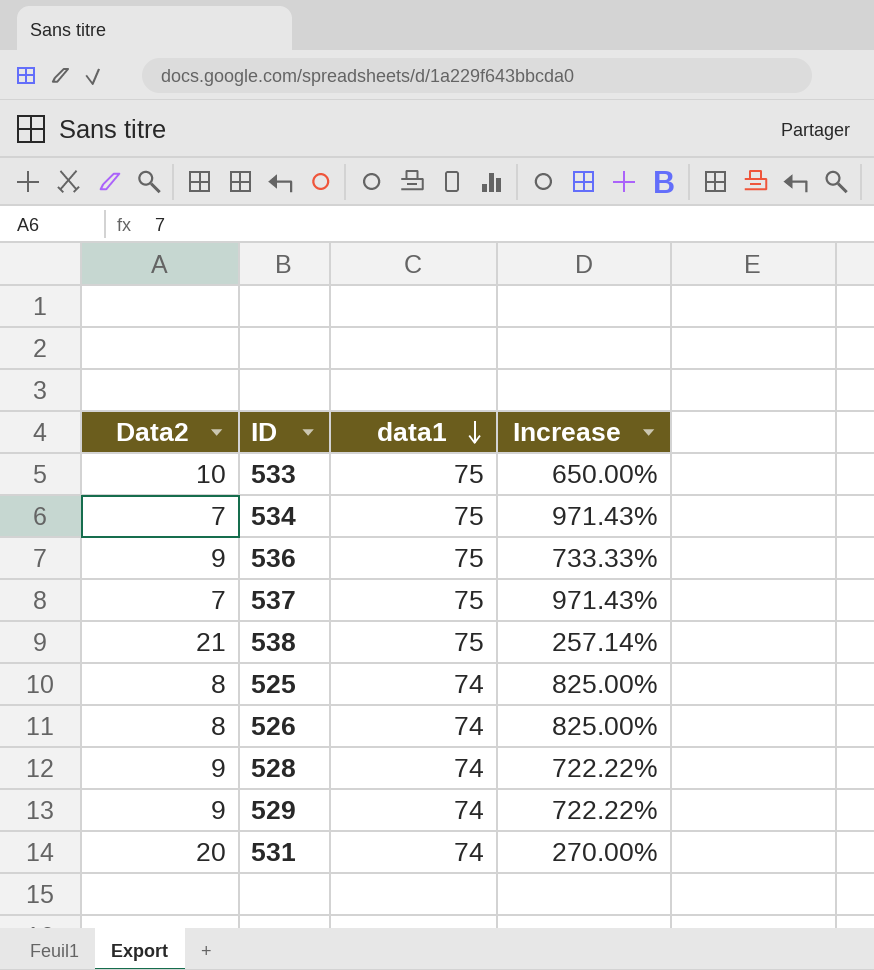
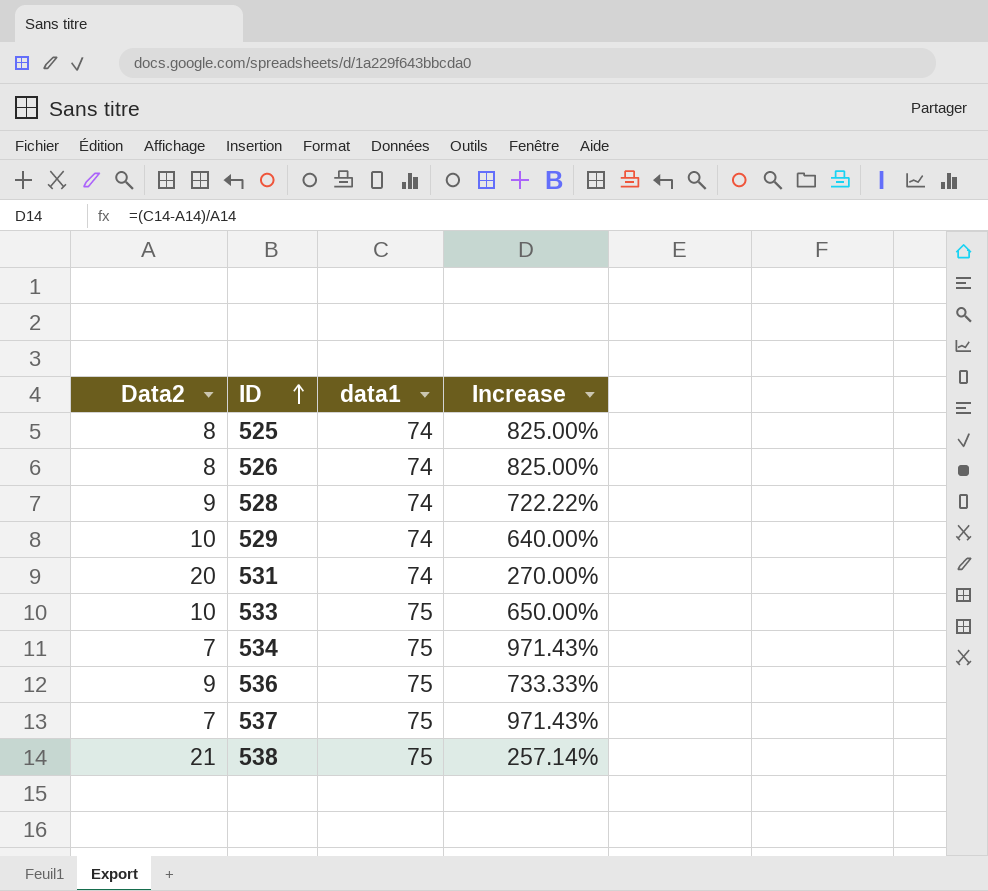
row order: data1 descending -> ID ascending
529 | Data2: 9 -> 10
529 | Increase: 722.22% -> 640.00%

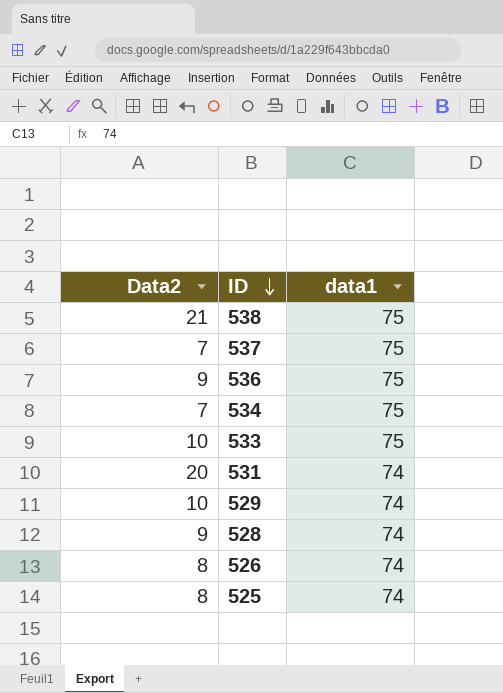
row order: ID ascending -> ID descending
column Increase | formula: ([data1] - [Data2]) / [Data2] -> none

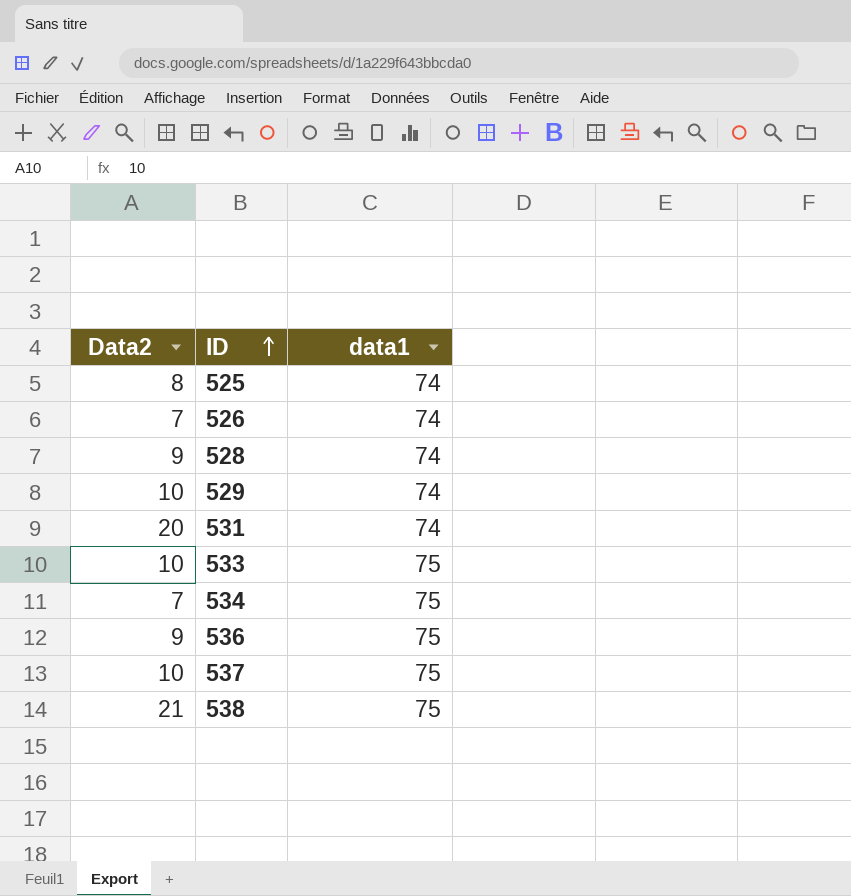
row order: ID descending -> ID ascending
526 | Data2: 8 -> 7
537 | Data2: 7 -> 10

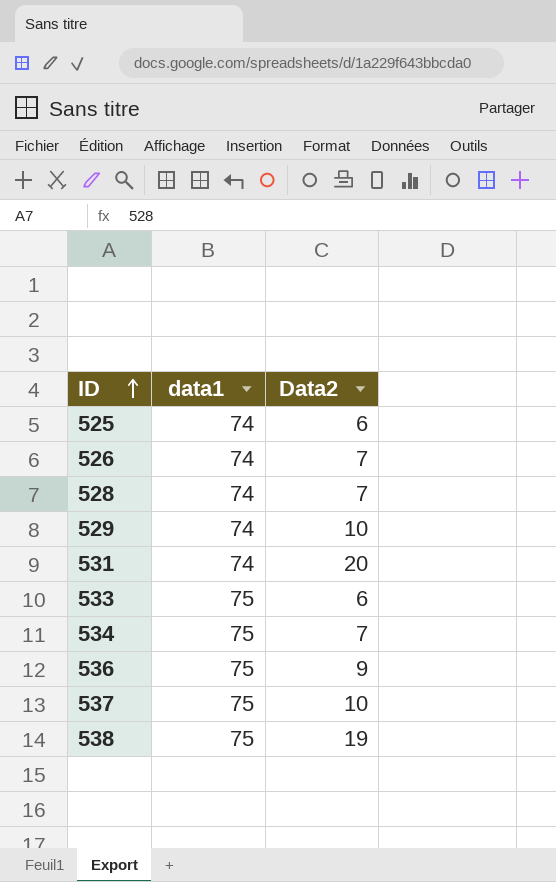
column Data2 | position: 1 -> 3
525 | Data2: 8 -> 6
528 | Data2: 9 -> 7
533 | Data2: 10 -> 6
538 | Data2: 21 -> 19

